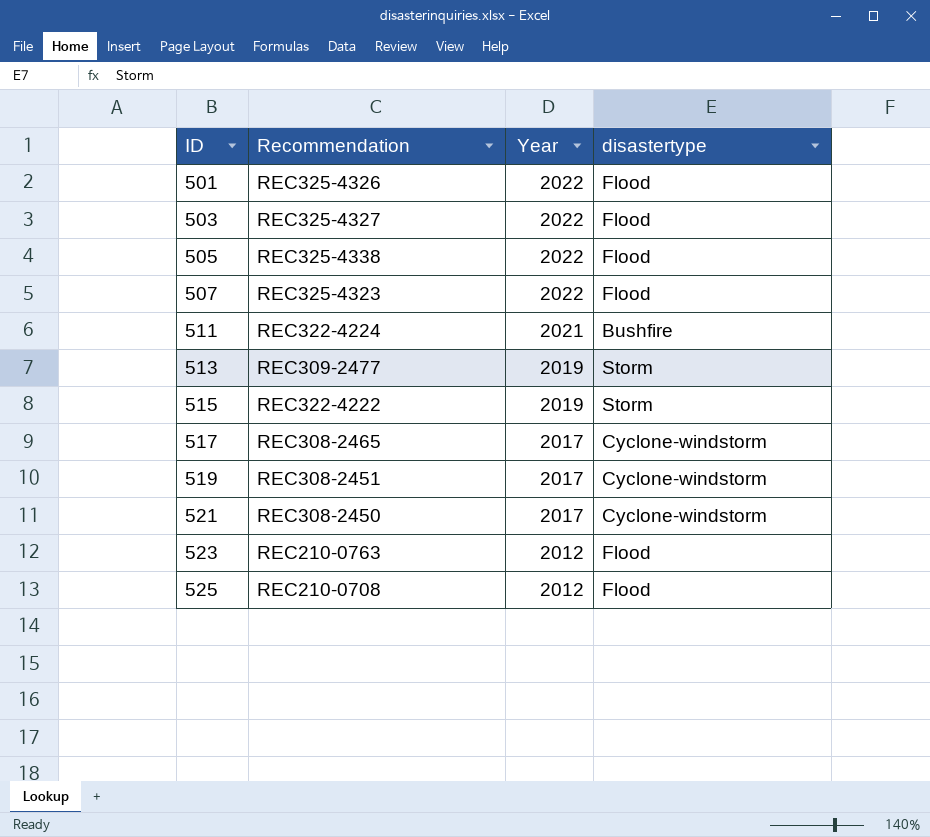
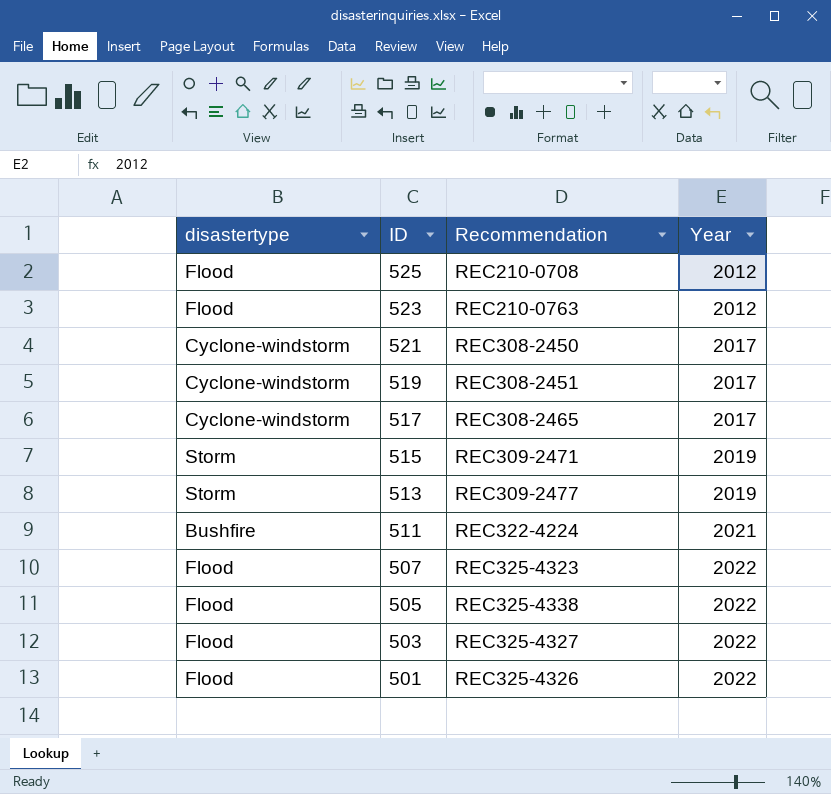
row order: ID ascending -> ID descending
column disastertype | position: 4 -> 1
515 | Recommendation: REC322-4222 -> REC309-2471

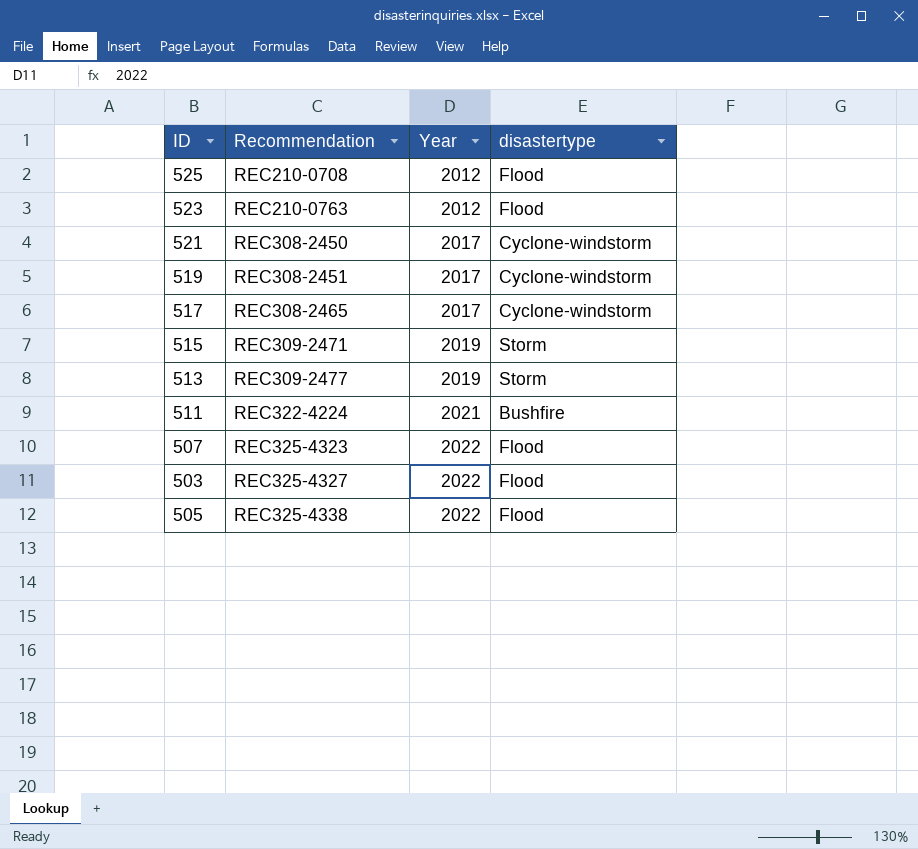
row order: ID descending -> Recommendation ascending
column disastertype | position: 1 -> 4
row 501: Flood | REC325-4326 | 2022 -> none

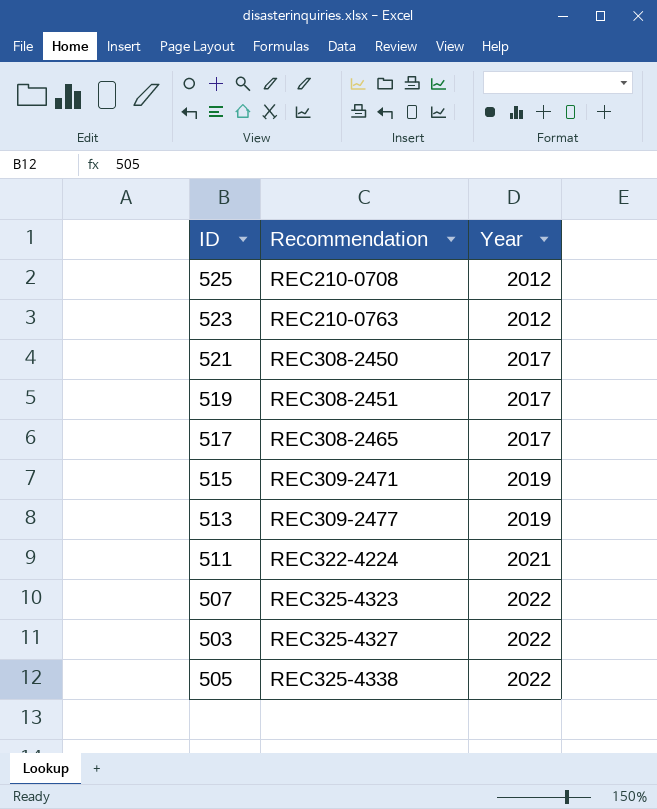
column disastertype | position: 4 -> none

